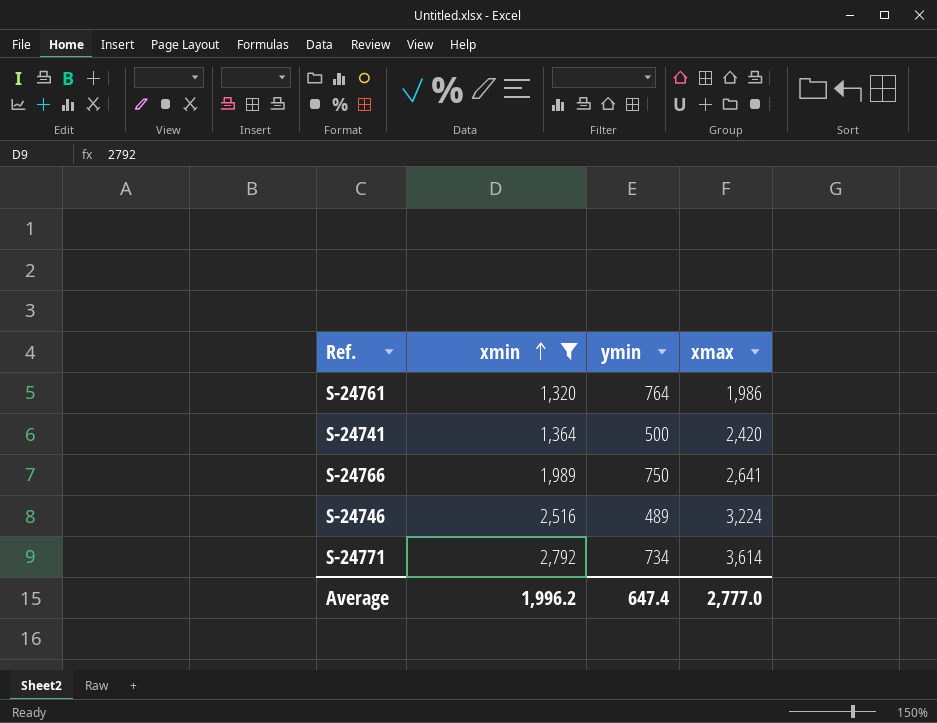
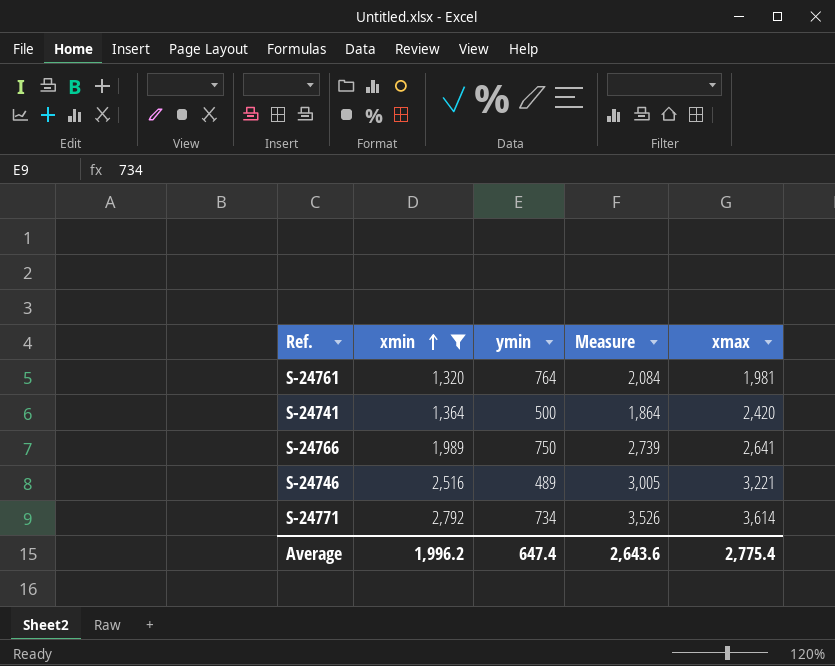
column Measure | formula: none -> [xmin] + [ymin]
S-24761 | xmax: 1,986 -> 1,981
S-24746 | xmax: 3,224 -> 3,221
Average | xmax: 2,777.0 -> 2,775.4

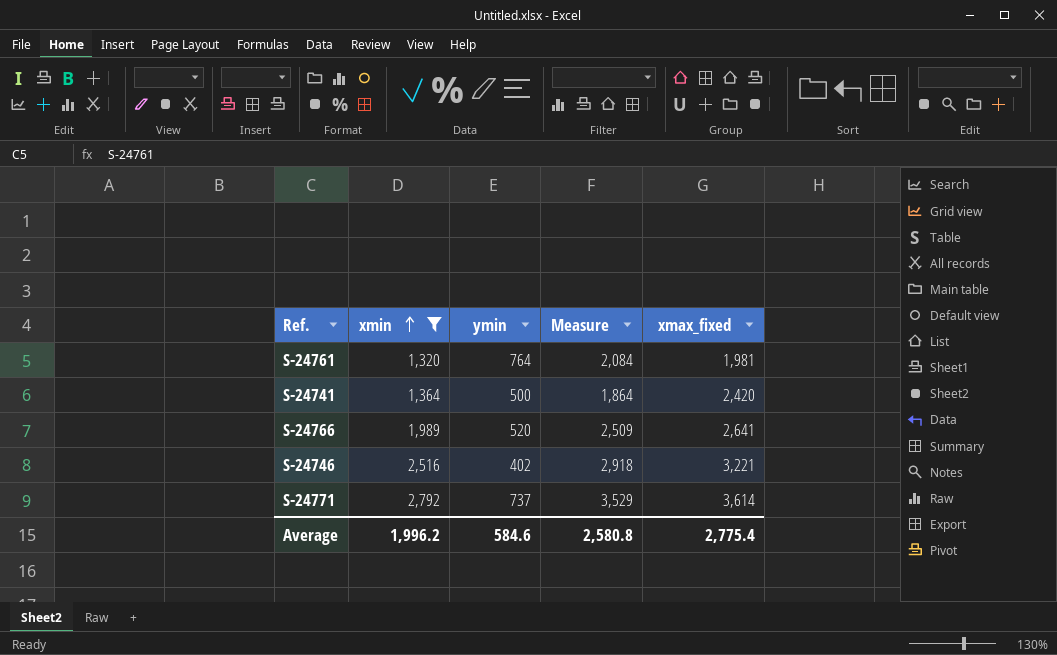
column name: xmax -> xmax_fixed
S-24766 | ymin: 750 -> 520
S-24766 | Measure: 2,739 -> 2,509
S-24746 | ymin: 489 -> 402
S-24746 | Measure: 3,005 -> 2,918
S-24771 | ymin: 734 -> 737
S-24771 | Measure: 3,526 -> 3,529
Average | ymin: 647.4 -> 584.6
Average | Measure: 2,643.6 -> 2,580.8

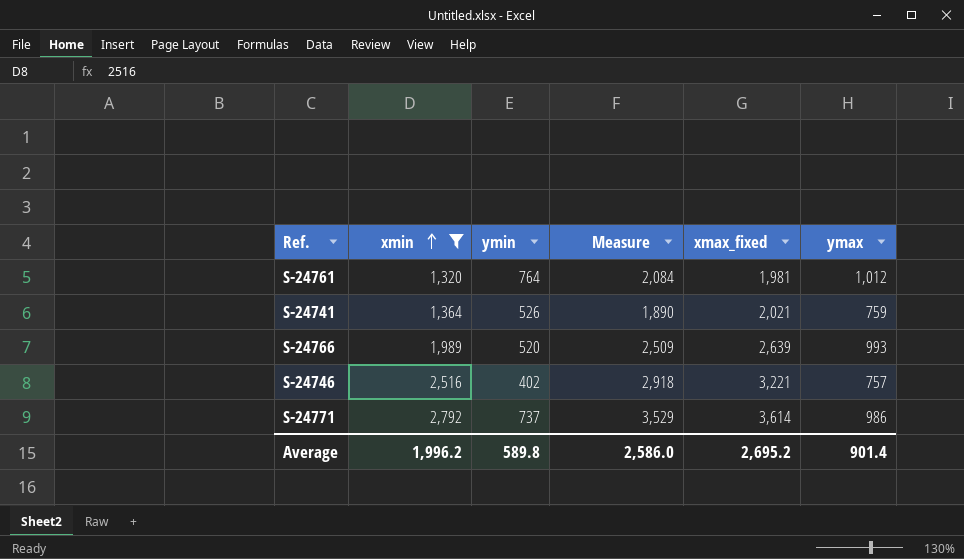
column ymax | position: none -> 6
S-24741 | ymin: 500 -> 526
S-24741 | Measure: 1,864 -> 1,890
S-24741 | xmax_fixed: 2,420 -> 2,021
S-24766 | xmax_fixed: 2,641 -> 2,639
Average | ymin: 584.6 -> 589.8
Average | Measure: 2,580.8 -> 2,586.0
Average | xmax_fixed: 2,775.4 -> 2,695.2

